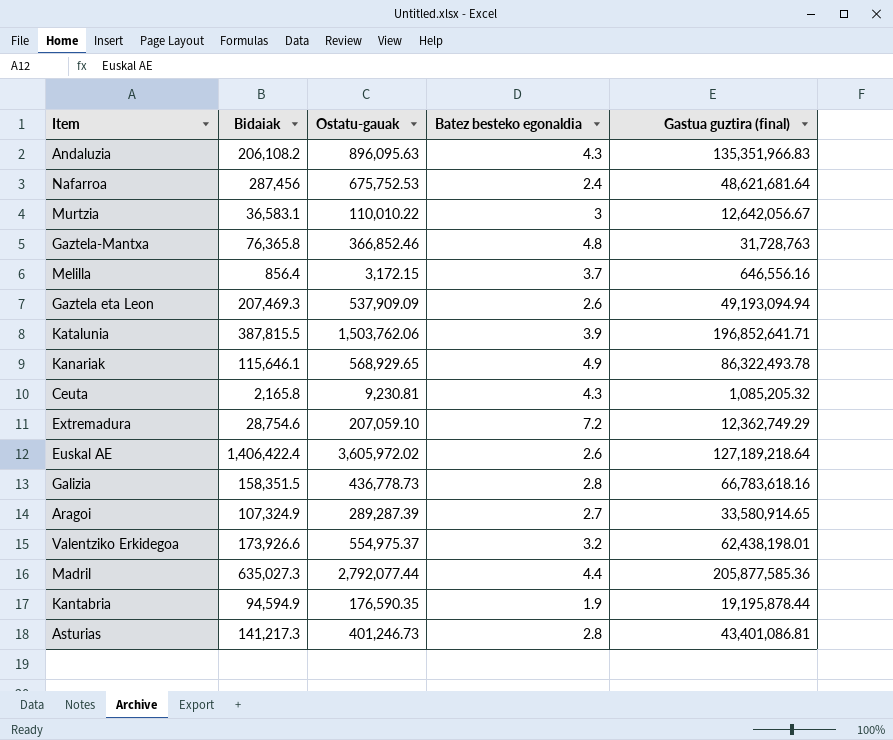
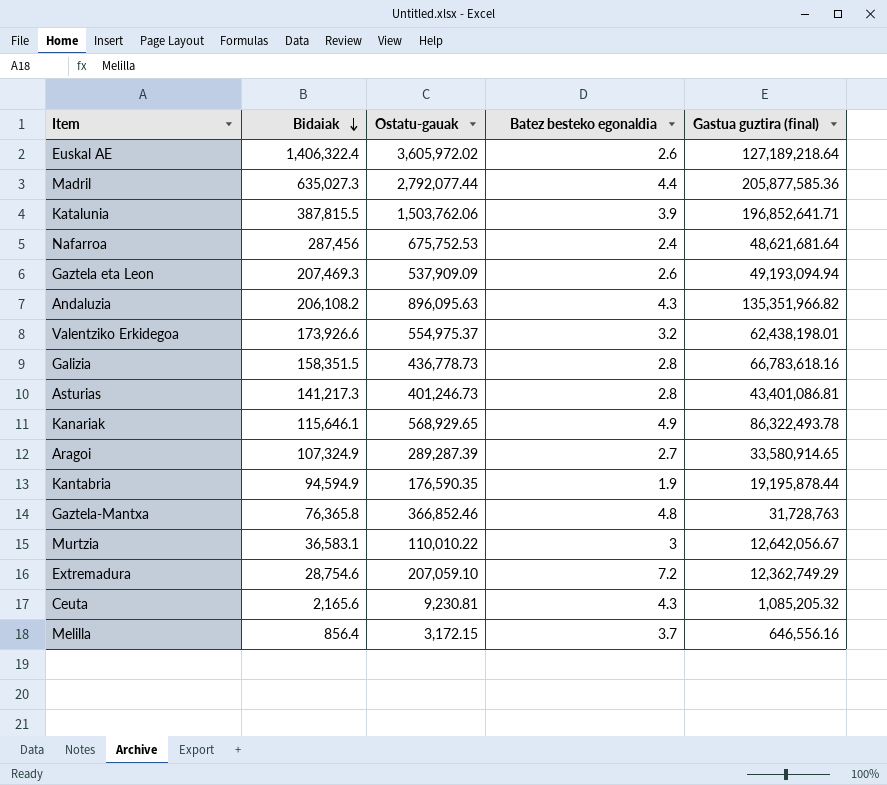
row order: none -> Bidaiak descending
Euskal AE | Bidaiak: 1,406,422.4 -> 1,406,322.4
Andaluzia | Gastua guztira (final): 135,351,966.83 -> 135,351,966.82
Ceuta | Bidaiak: 2,165.8 -> 2,165.6

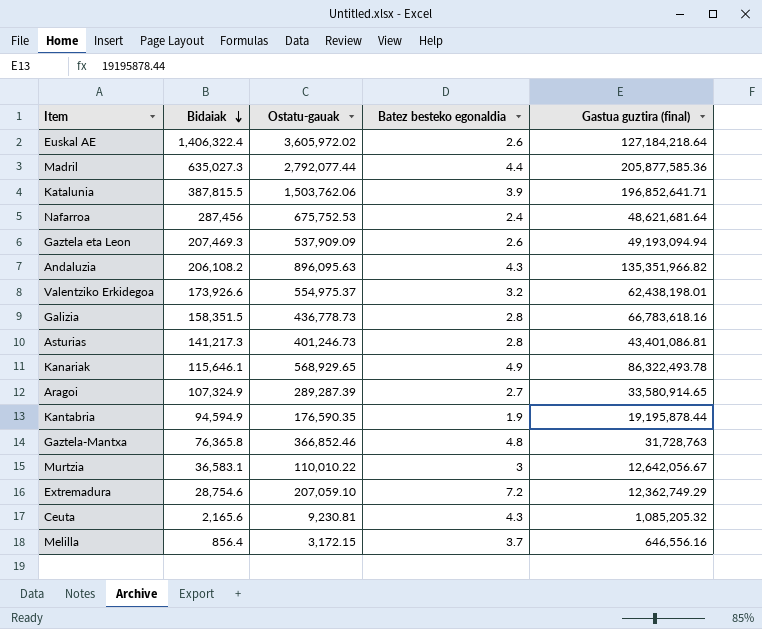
Euskal AE | Gastua guztira (final): 127,189,218.64 -> 127,184,218.64

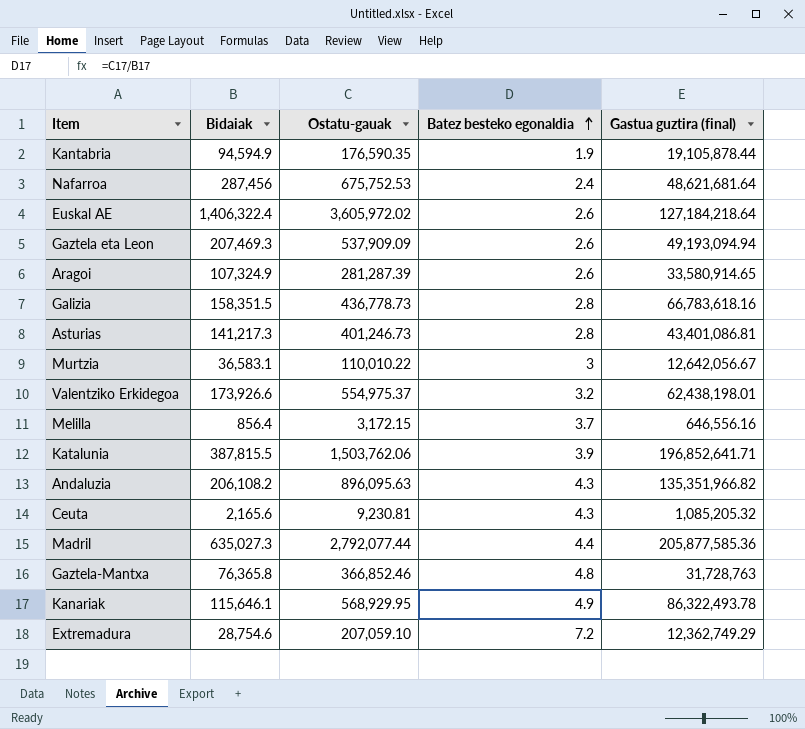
row order: Bidaiak descending -> Batez besteko egonaldia ascending
Kantabria | Gastua guztira (final): 19,195,878.44 -> 19,105,878.44
Aragoi | Ostatu-gauak: 289,287.39 -> 281,287.39
Aragoi | Batez besteko egonaldia: 2.7 -> 2.6
Kanariak | Ostatu-gauak: 568,929.65 -> 568,929.95

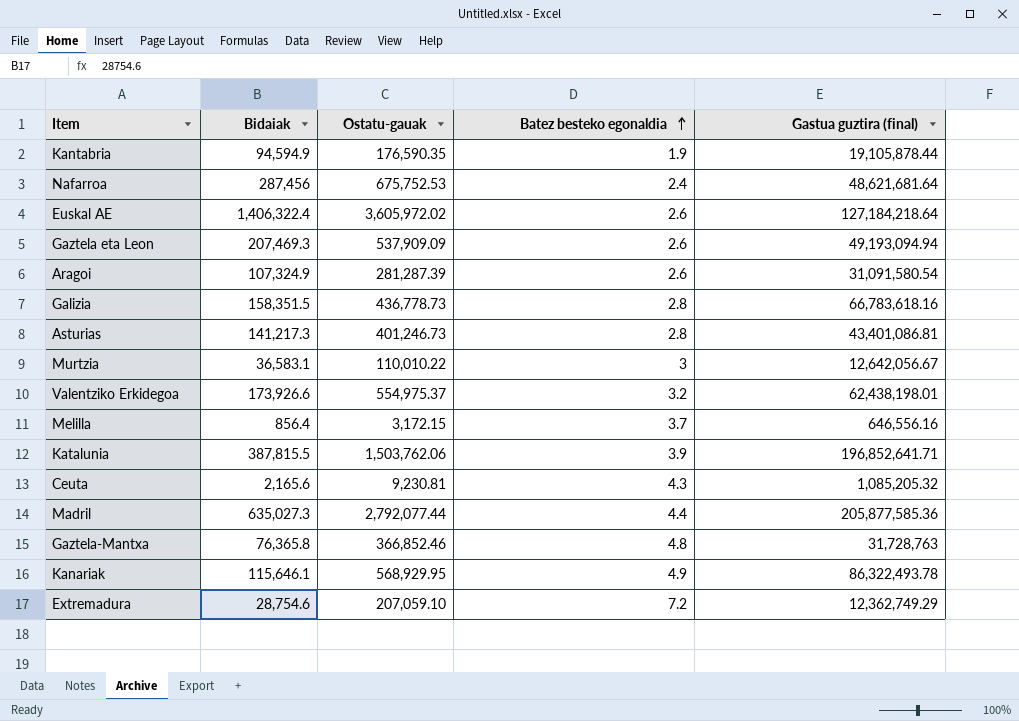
row Andaluzia: 206,108.2 | 896,095.63 | 4.3 | 135,351,966.82 -> none
Aragoi | Gastua guztira (final): 33,580,914.65 -> 31,091,580.54

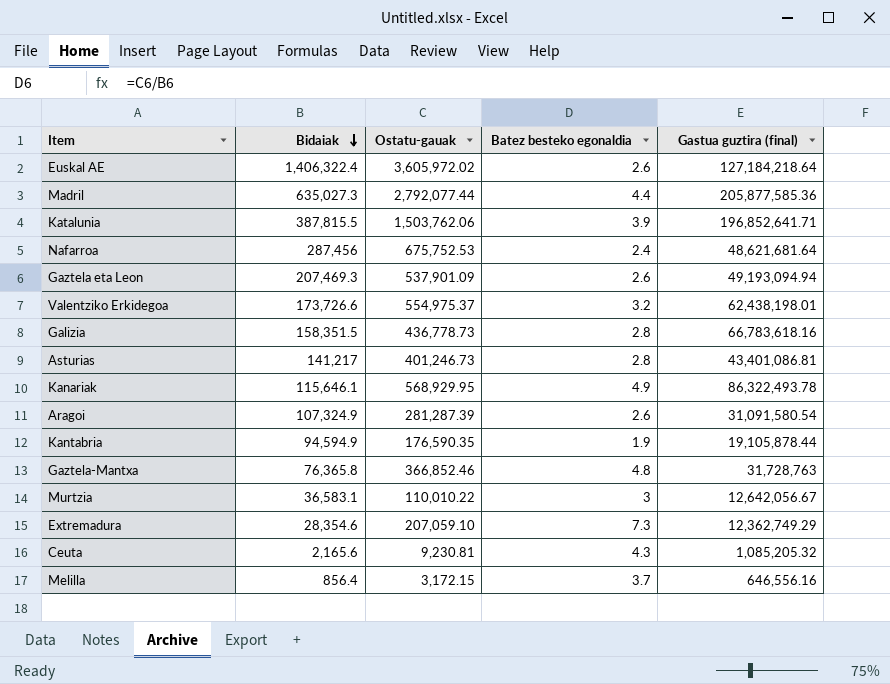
row order: Batez besteko egonaldia ascending -> Bidaiak descending
Gaztela eta Leon | Ostatu-gauak: 537,909.09 -> 537,901.09
Valentziko Erkidegoa | Bidaiak: 173,926.6 -> 173,726.6
Asturias | Bidaiak: 141,217.3 -> 141,217
Extremadura | Bidaiak: 28,754.6 -> 28,354.6
Extremadura | Batez besteko egonaldia: 7.2 -> 7.3

